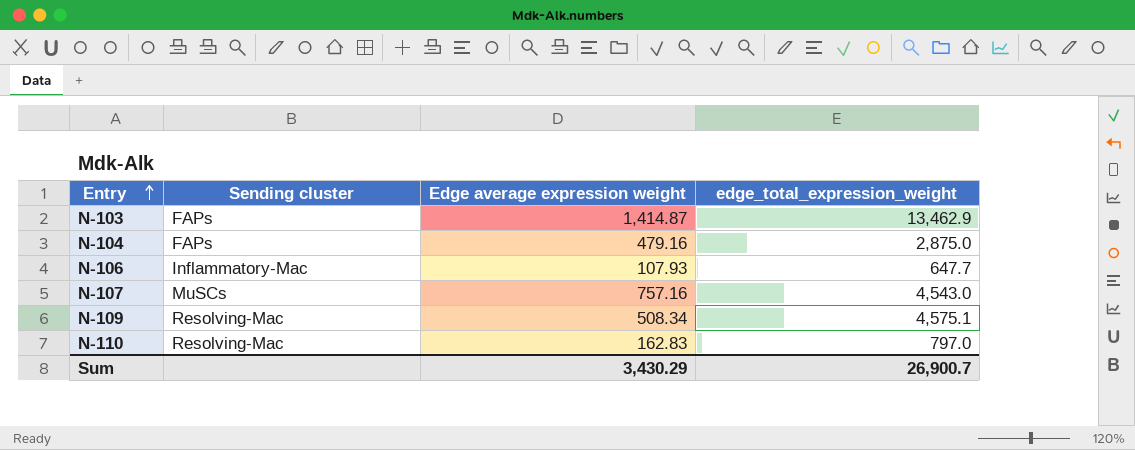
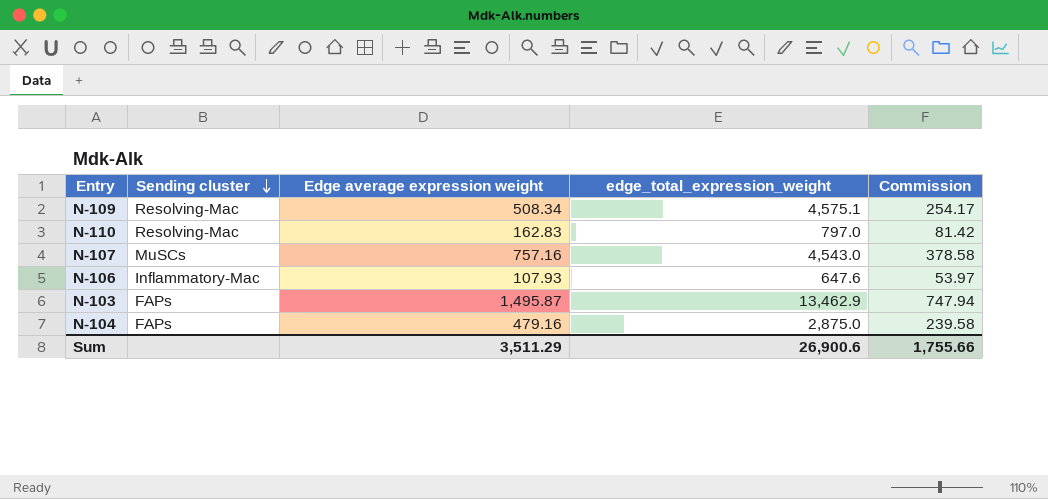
row order: Entry ascending -> Sending cluster descending
column Commission | formula: none -> [Edge average expression weight] * 0.5
N-106 | edge_total_expression_weight: 647.7 -> 647.6
N-103 | Edge average expression weight: 1,414.87 -> 1,495.87
Sum | Edge average expression weight: 3,430.29 -> 3,511.29
Sum | edge_total_expression_weight: 26,900.7 -> 26,900.6

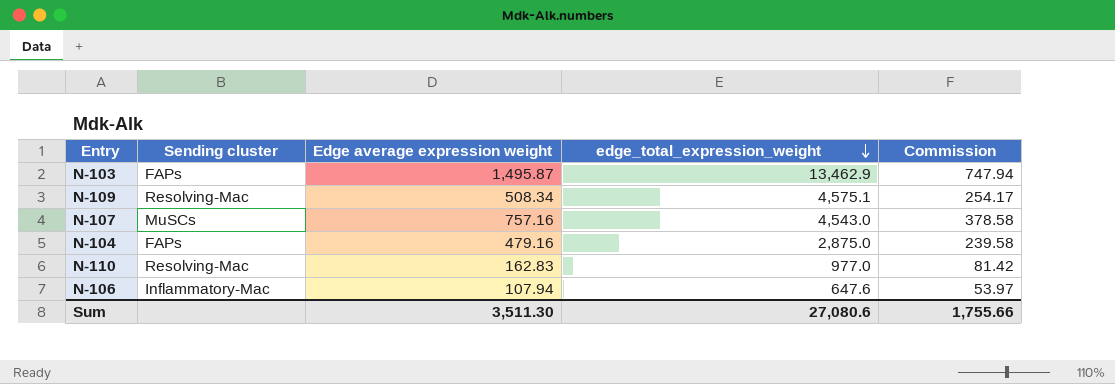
row order: Sending cluster descending -> edge_total_expression_weight descending
N-110 | edge_total_expression_weight: 797.0 -> 977.0
N-106 | Edge average expression weight: 107.93 -> 107.94
Sum | Edge average expression weight: 3,511.29 -> 3,511.30
Sum | edge_total_expression_weight: 26,900.6 -> 27,080.6

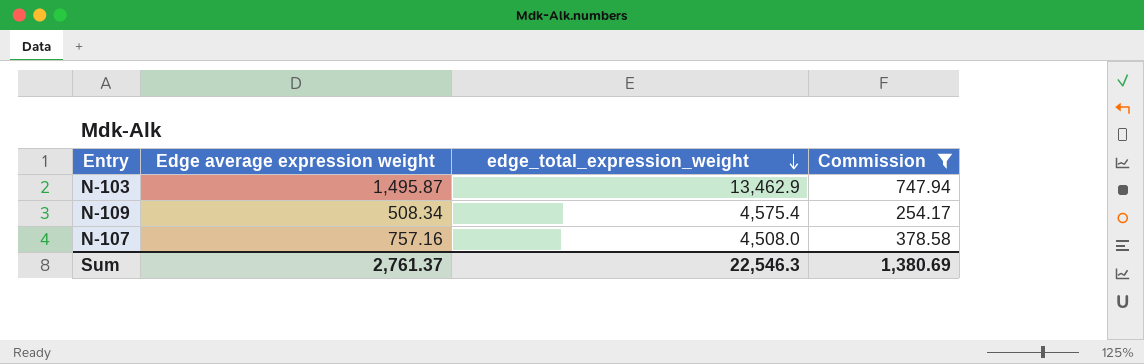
filter: none -> Commission >= 254.17
column Sending cluster | position: 2 -> none
N-109 | edge_total_expression_weight: 4,575.1 -> 4,575.4
N-107 | edge_total_expression_weight: 4,543.0 -> 4,508.0
Sum | Edge average expression weight: 3,511.30 -> 2,761.37
Sum | edge_total_expression_weight: 27,080.6 -> 22,546.3
Sum | Commission: 1,755.66 -> 1,380.69

